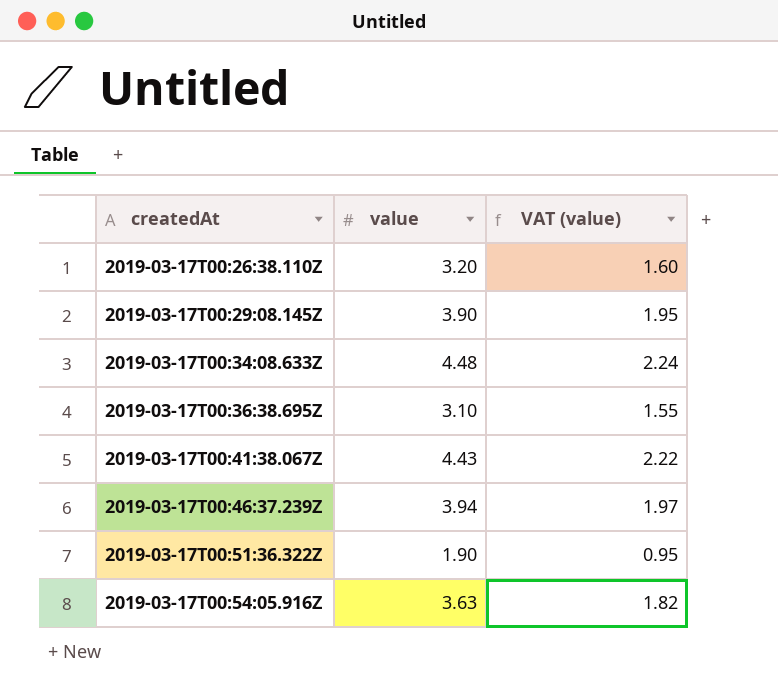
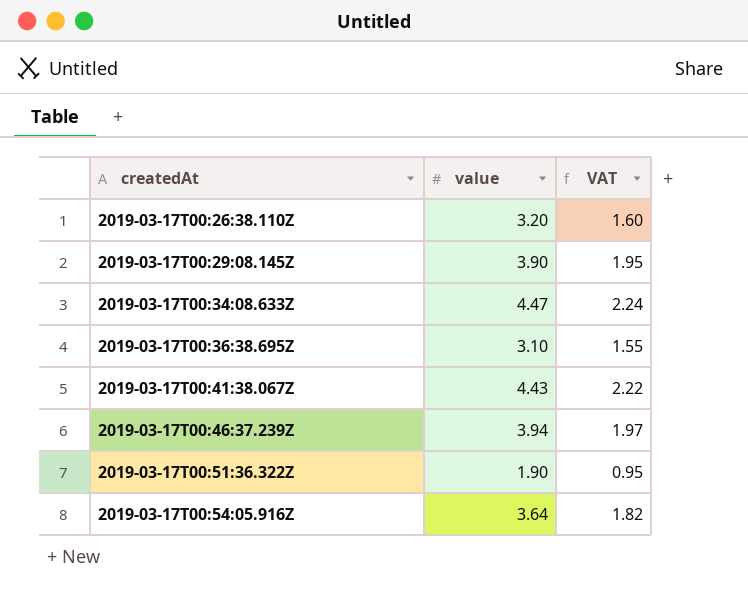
column name: VAT (value) -> VAT
2019-03-17T00:34:08.633Z | value: 4.48 -> 4.47
2019-03-17T00:54:05.916Z | value: 3.63 -> 3.64

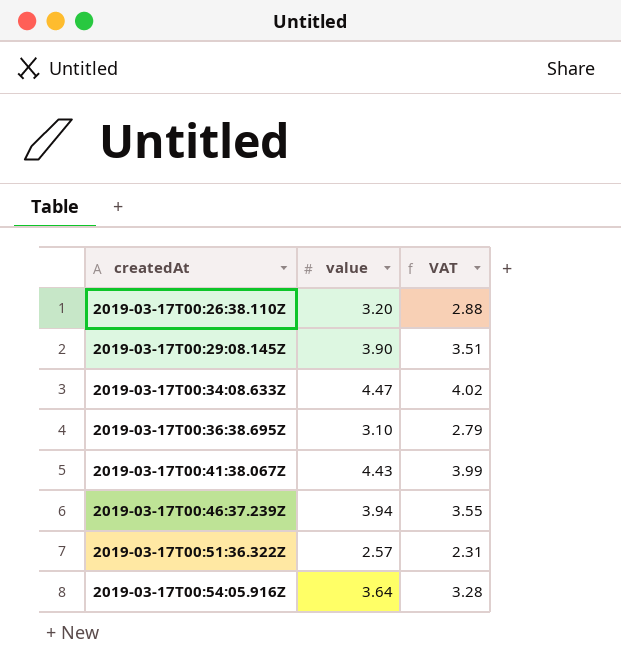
column VAT | formula: [value] * 0.5 -> [value] * 0.9
2019-03-17T00:51:36.322Z | value: 1.90 -> 2.57

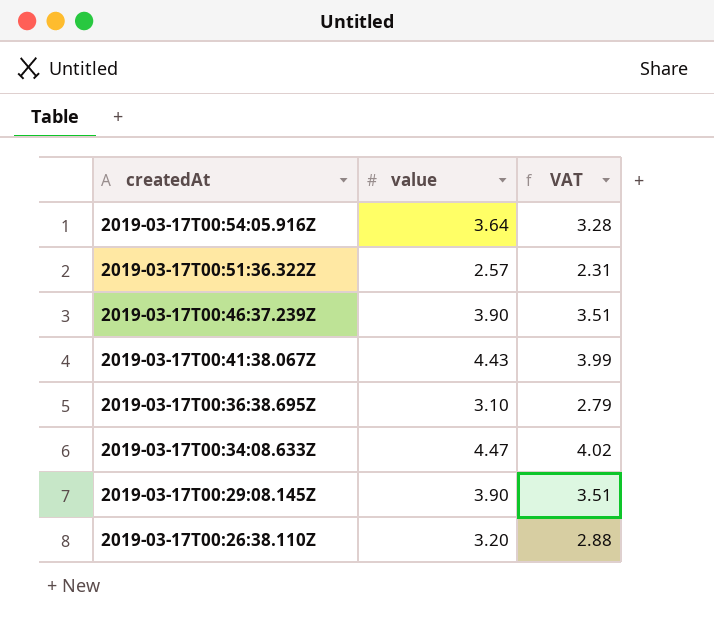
row order: createdAt ascending -> createdAt descending
2019-03-17T00:46:37.239Z | value: 3.94 -> 3.90
2019-03-17T00:46:37.239Z | VAT: 3.55 -> 3.51

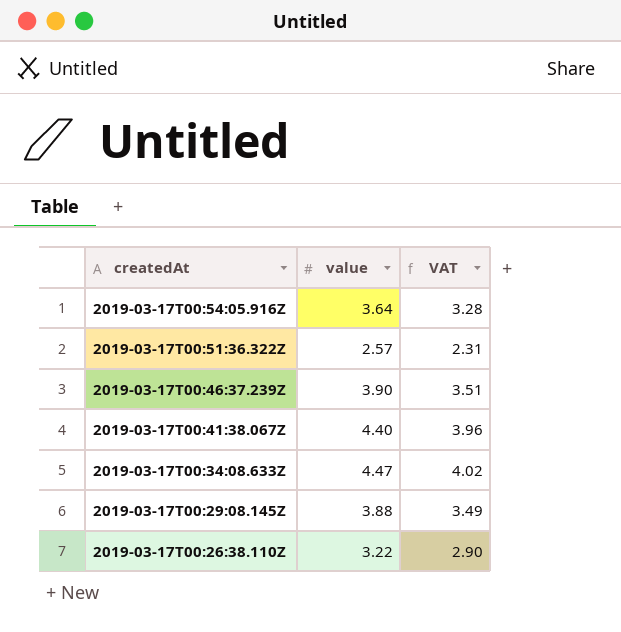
row 2019-03-17T00:36:38.695Z: 3.10 | 2.79 -> none
2019-03-17T00:41:38.067Z | value: 4.43 -> 4.40
2019-03-17T00:41:38.067Z | VAT: 3.99 -> 3.96
2019-03-17T00:29:08.145Z | value: 3.90 -> 3.88
2019-03-17T00:29:08.145Z | VAT: 3.51 -> 3.49
2019-03-17T00:26:38.110Z | value: 3.20 -> 3.22
2019-03-17T00:26:38.110Z | VAT: 2.88 -> 2.90

